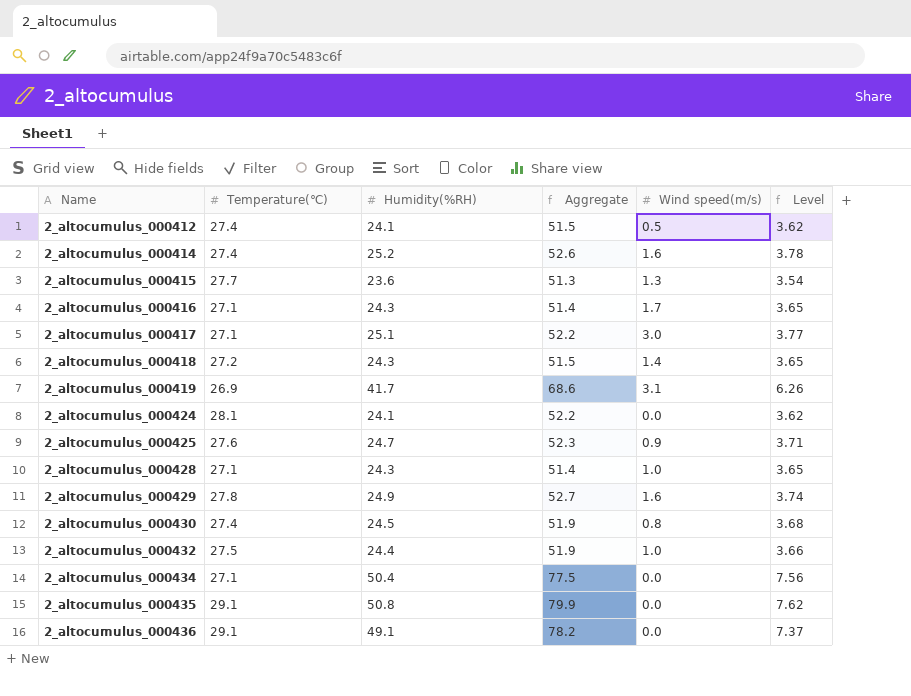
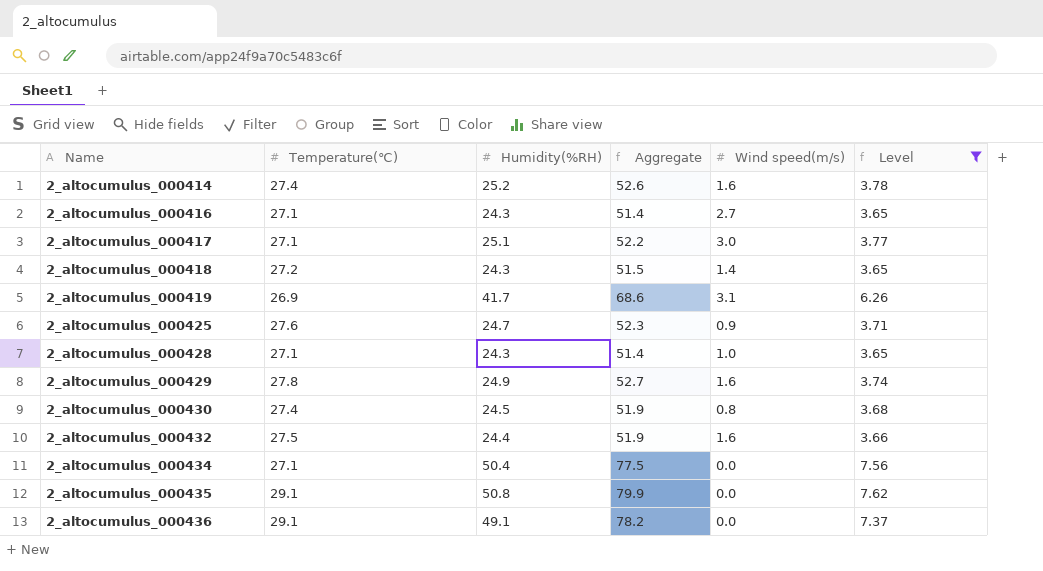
filter: none -> Level >= 3.65
2_altocumulus_000416 | Wind speed(m/s): 1.7 -> 2.7
2_altocumulus_000432 | Wind speed(m/s): 1.0 -> 1.6

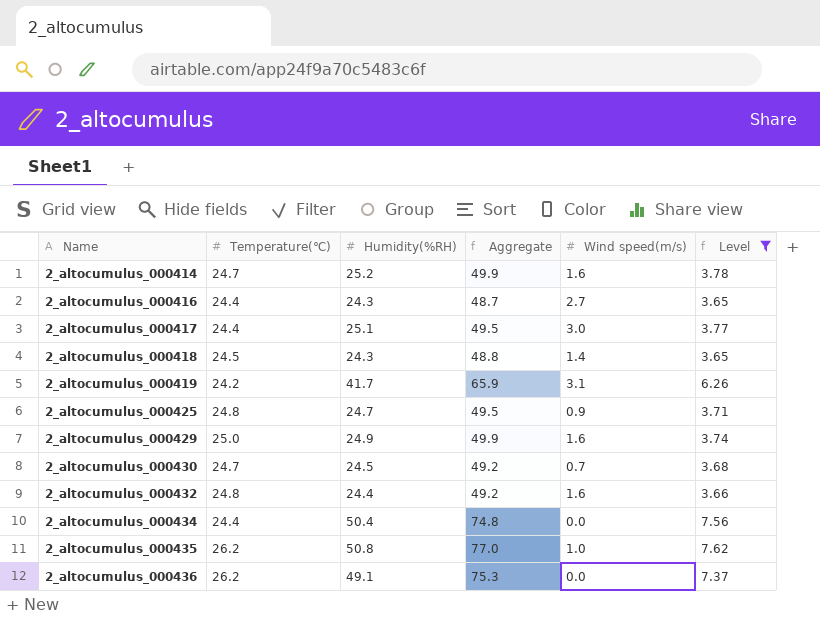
row 2_altocumulus_000428: 27.1 | 24.3 | 51.4 | 1.0 | 3.65 -> none
2_altocumulus_000414 | Temperature(℃): 27.4 -> 24.7
2_altocumulus_000414 | Aggregate: 52.6 -> 49.9
2_altocumulus_000416 | Temperature(℃): 27.1 -> 24.4
2_altocumulus_000416 | Aggregate: 51.4 -> 48.7
2_altocumulus_000417 | Temperature(℃): 27.1 -> 24.4
2_altocumulus_000417 | Aggregate: 52.2 -> 49.5
2_altocumulus_000418 | Temperature(℃): 27.2 -> 24.5
2_altocumulus_000418 | Aggregate: 51.5 -> 48.8
2_altocumulus_000419 | Temperature(℃): 26.9 -> 24.2
2_altocumulus_000419 | Aggregate: 68.6 -> 65.9
2_altocumulus_000425 | Temperature(℃): 27.6 -> 24.8
2_altocumulus_000425 | Aggregate: 52.3 -> 49.5
2_altocumulus_000429 | Temperature(℃): 27.8 -> 25.0
2_altocumulus_000429 | Aggregate: 52.7 -> 49.9
2_altocumulus_000430 | Temperature(℃): 27.4 -> 24.7
2_altocumulus_000430 | Aggregate: 51.9 -> 49.2
2_altocumulus_000430 | Wind speed(m/s): 0.8 -> 0.7
2_altocumulus_000432 | Temperature(℃): 27.5 -> 24.8
2_altocumulus_000432 | Aggregate: 51.9 -> 49.2
2_altocumulus_000434 | Temperature(℃): 27.1 -> 24.4
2_altocumulus_000434 | Aggregate: 77.5 -> 74.8
2_altocumulus_000435 | Temperature(℃): 29.1 -> 26.2
2_altocumulus_000435 | Aggregate: 79.9 -> 77.0
2_altocumulus_000435 | Wind speed(m/s): 0.0 -> 1.0
2_altocumulus_000436 | Temperature(℃): 29.1 -> 26.2
2_altocumulus_000436 | Aggregate: 78.2 -> 75.3

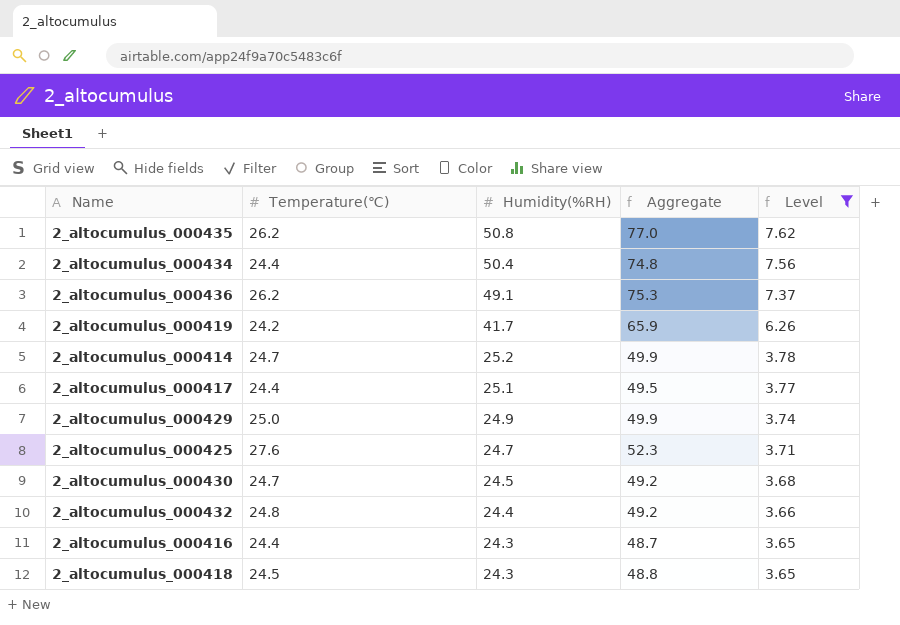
row order: Name ascending -> Humidity(%RH) descending
column Wind speed(m/s) | position: 5 -> none
2_altocumulus_000425 | Temperature(℃): 24.8 -> 27.6
2_altocumulus_000425 | Aggregate: 49.5 -> 52.3

